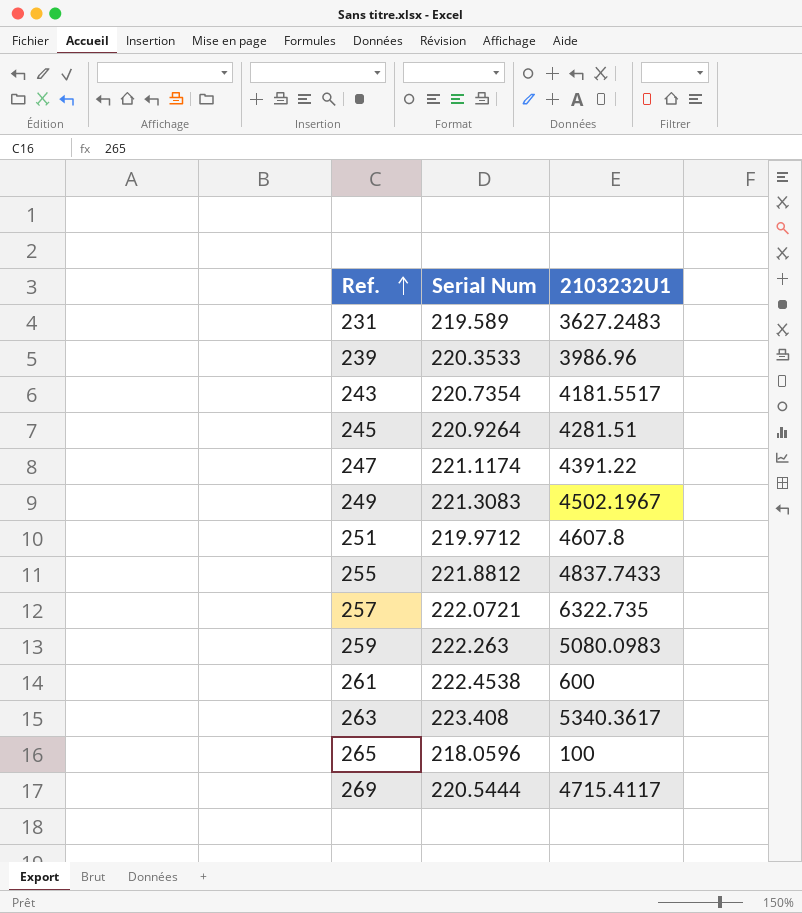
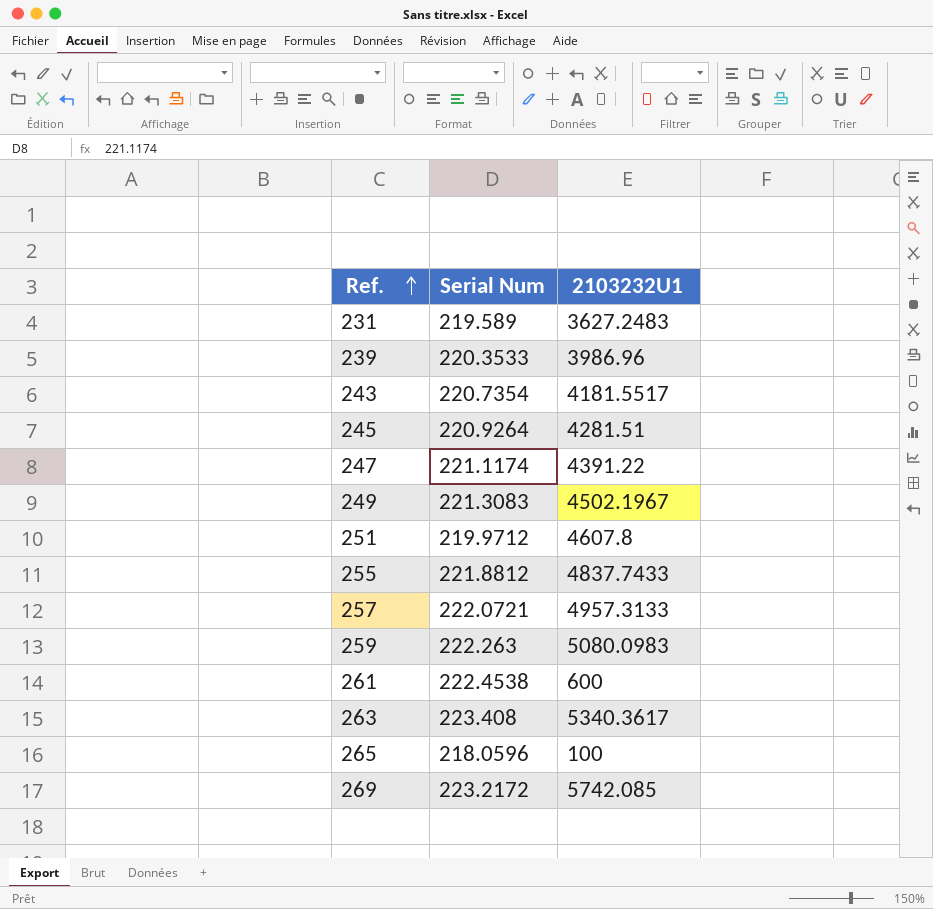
257 | 2103232U1: 6322.735 -> 4957.3133
269 | Serial Num: 220.5444 -> 223.2172
269 | 2103232U1: 4715.4117 -> 5742.085

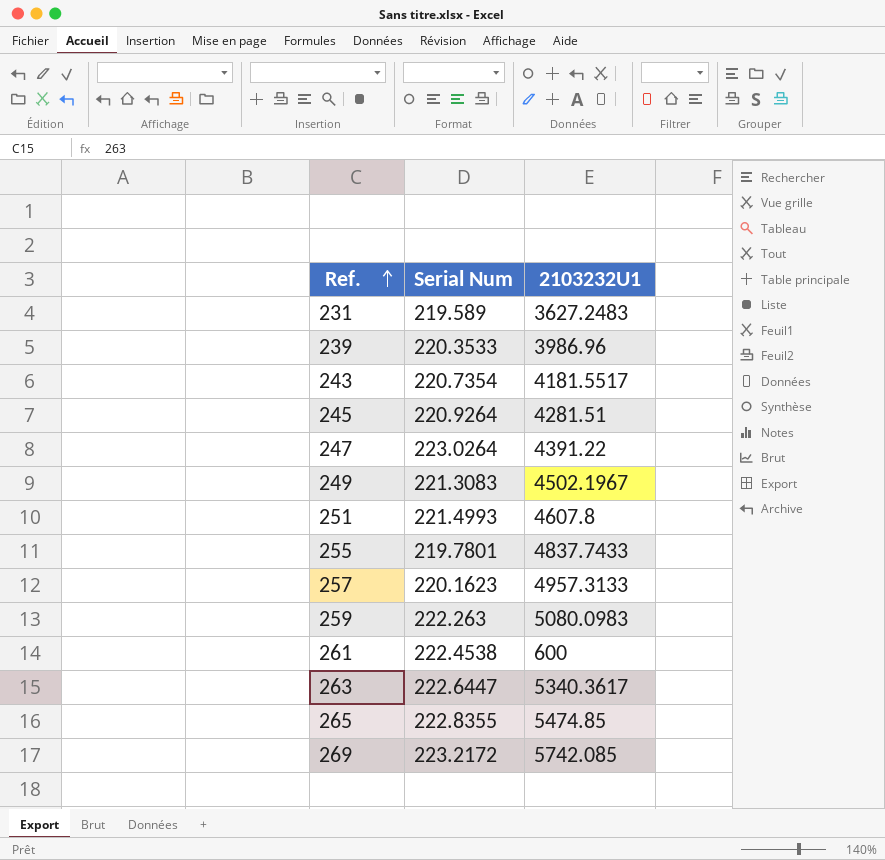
247 | Serial Num: 221.1174 -> 223.0264
251 | Serial Num: 219.9712 -> 221.4993
255 | Serial Num: 221.8812 -> 219.7801
257 | Serial Num: 222.0721 -> 220.1623
263 | Serial Num: 223.408 -> 222.6447
265 | Serial Num: 218.0596 -> 222.8355
265 | 2103232U1: 100 -> 5474.85

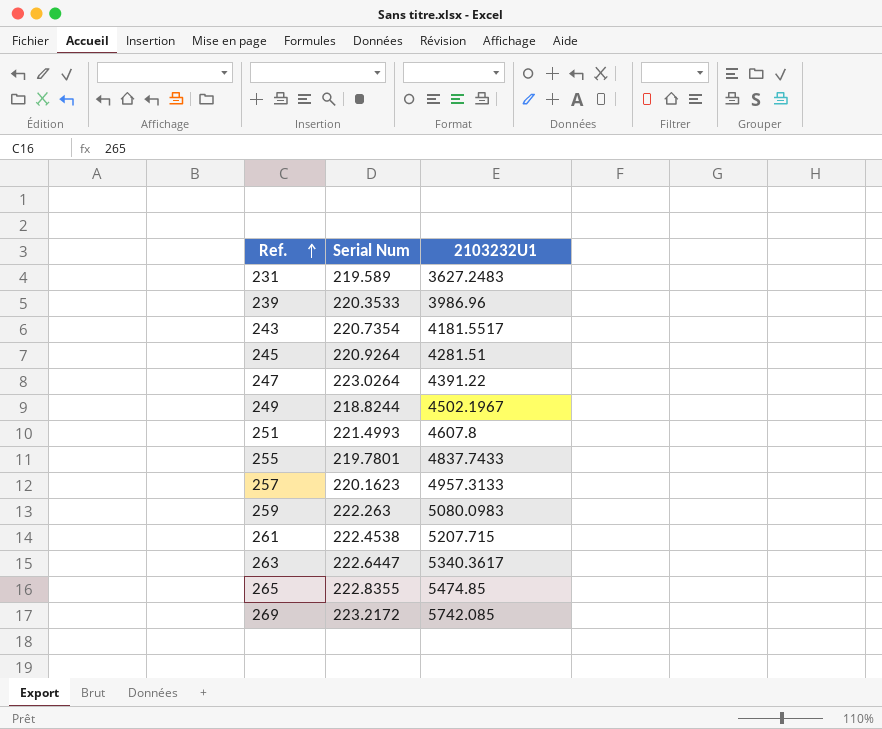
249 | Serial Num: 221.3083 -> 218.8244
261 | 2103232U1: 600 -> 5207.715

